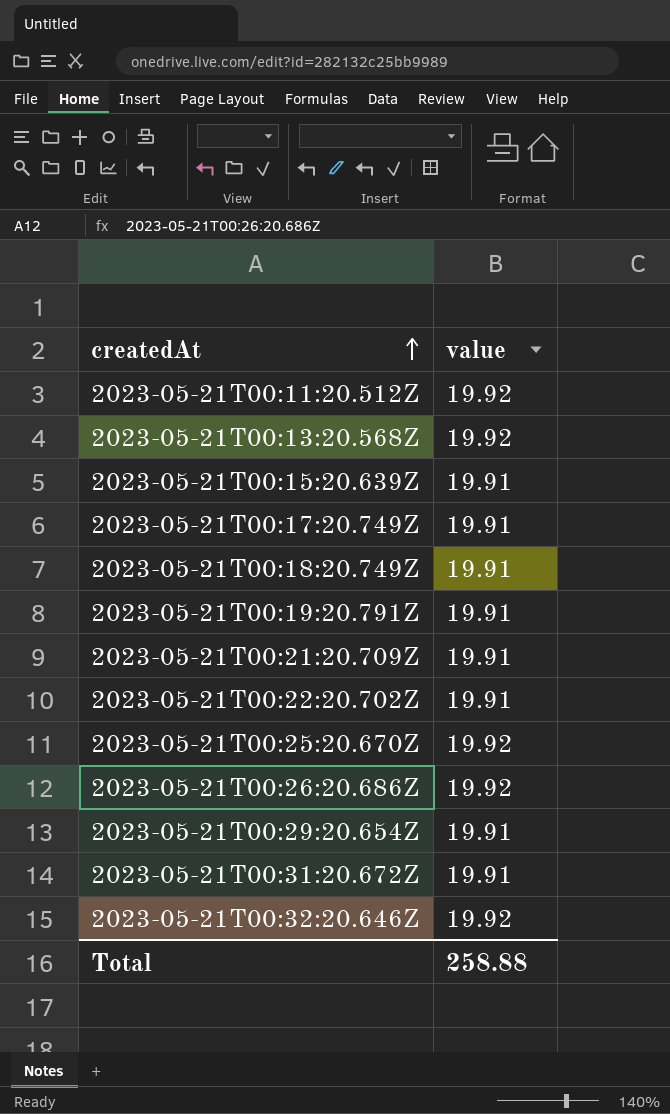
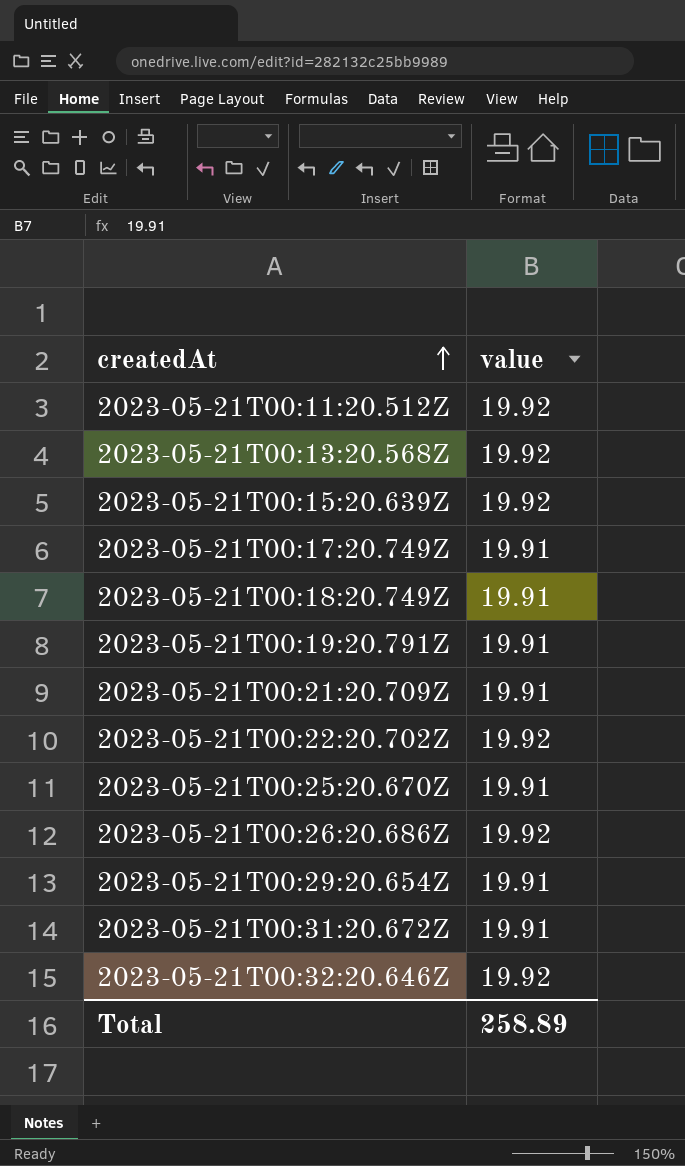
2023-05-21T00:15:20.639Z | value: 19.91 -> 19.92
2023-05-21T00:22:20.702Z | value: 19.91 -> 19.92
2023-05-21T00:25:20.670Z | value: 19.92 -> 19.91
Total | value: 258.88 -> 258.89

